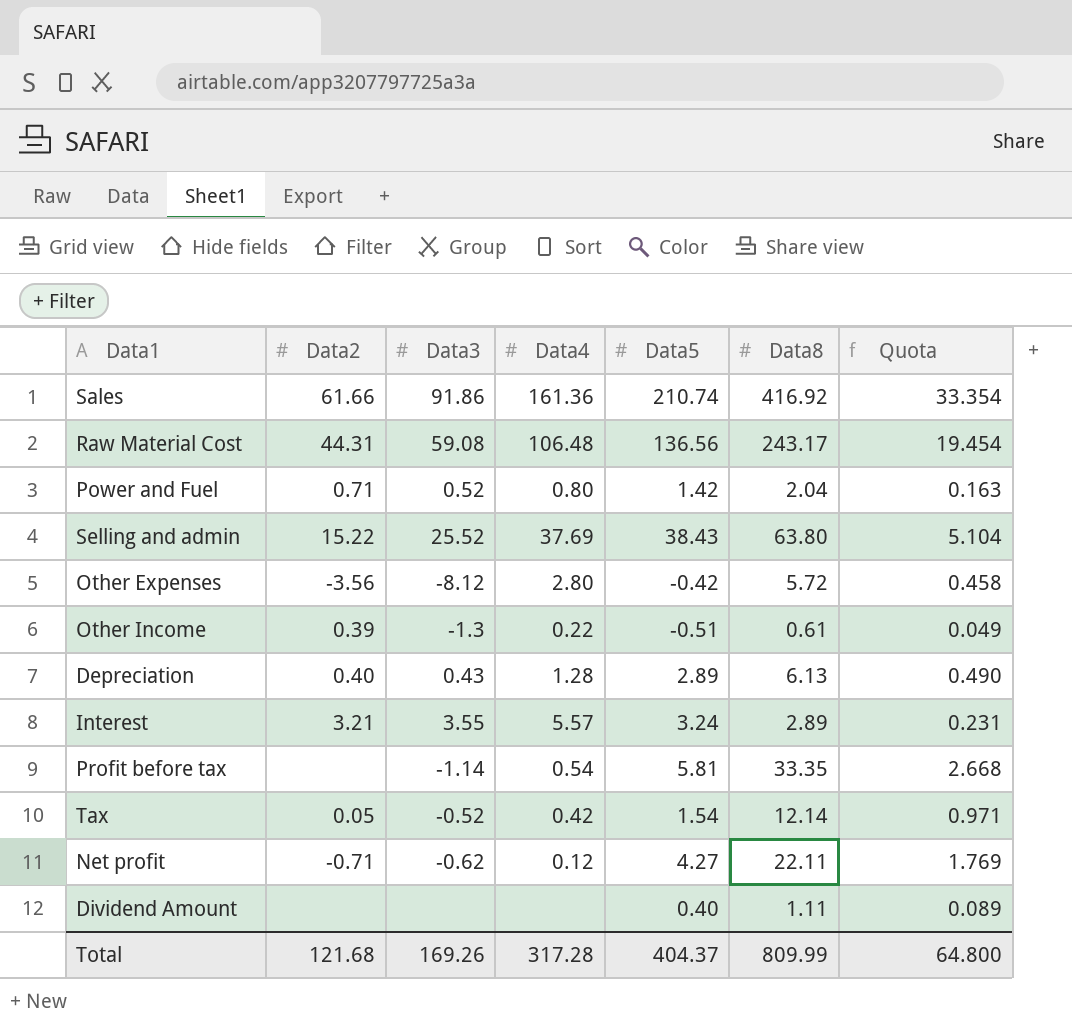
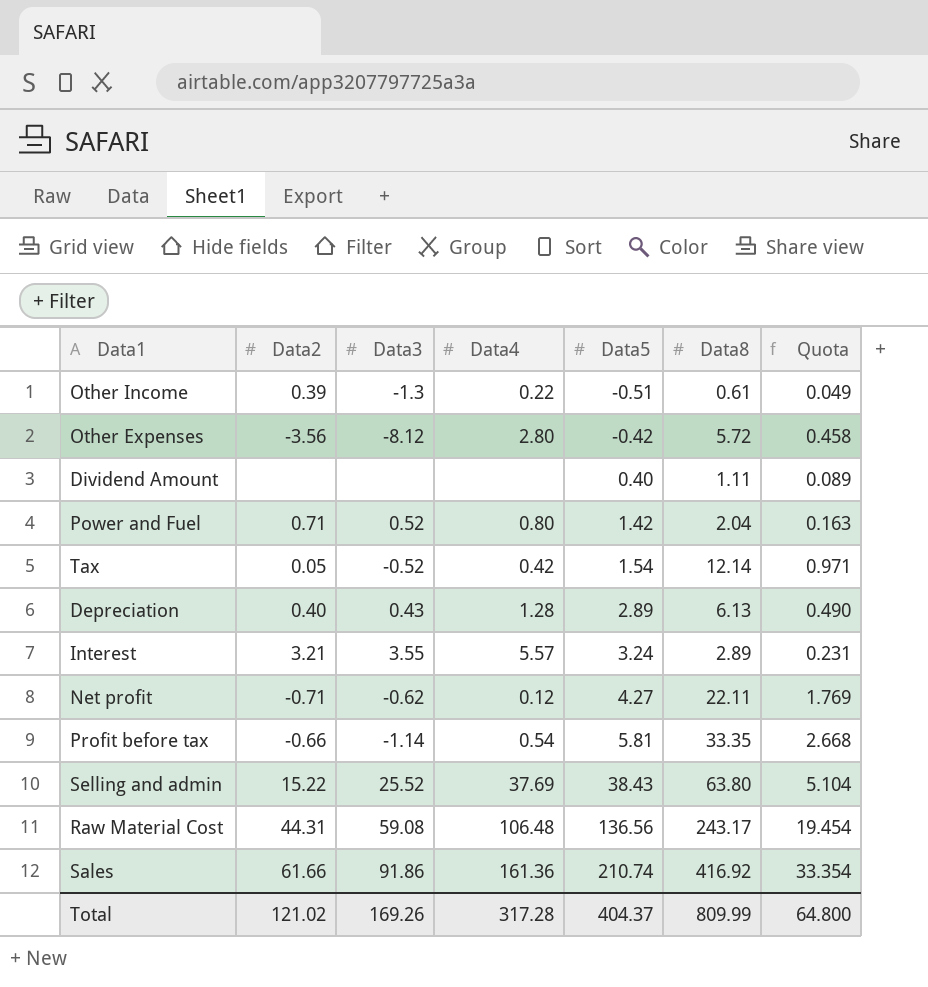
row order: none -> Data5 ascending
Profit before tax | Data2: none -> -0.66
Total | Data2: 121.68 -> 121.02

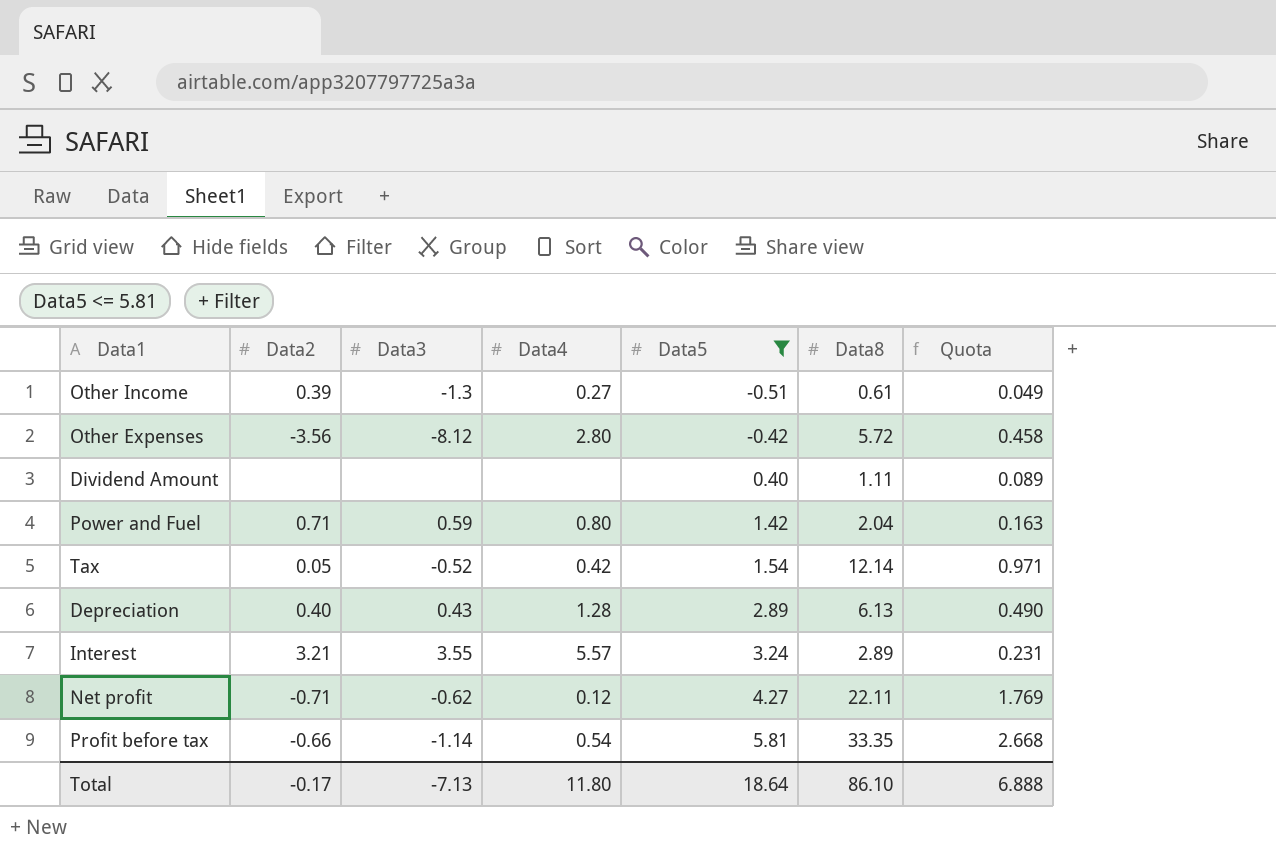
filter: none -> Data5 <= 5.81
Other Income | Data4: 0.22 -> 0.27
Power and Fuel | Data3: 0.52 -> 0.59
Total | Data2: 121.02 -> -0.17
Total | Data3: 169.26 -> -7.13
Total | Data4: 317.28 -> 11.80
Total | Data5: 404.37 -> 18.64
Total | Data8: 809.99 -> 86.10
Total | Quota: 64.800 -> 6.888

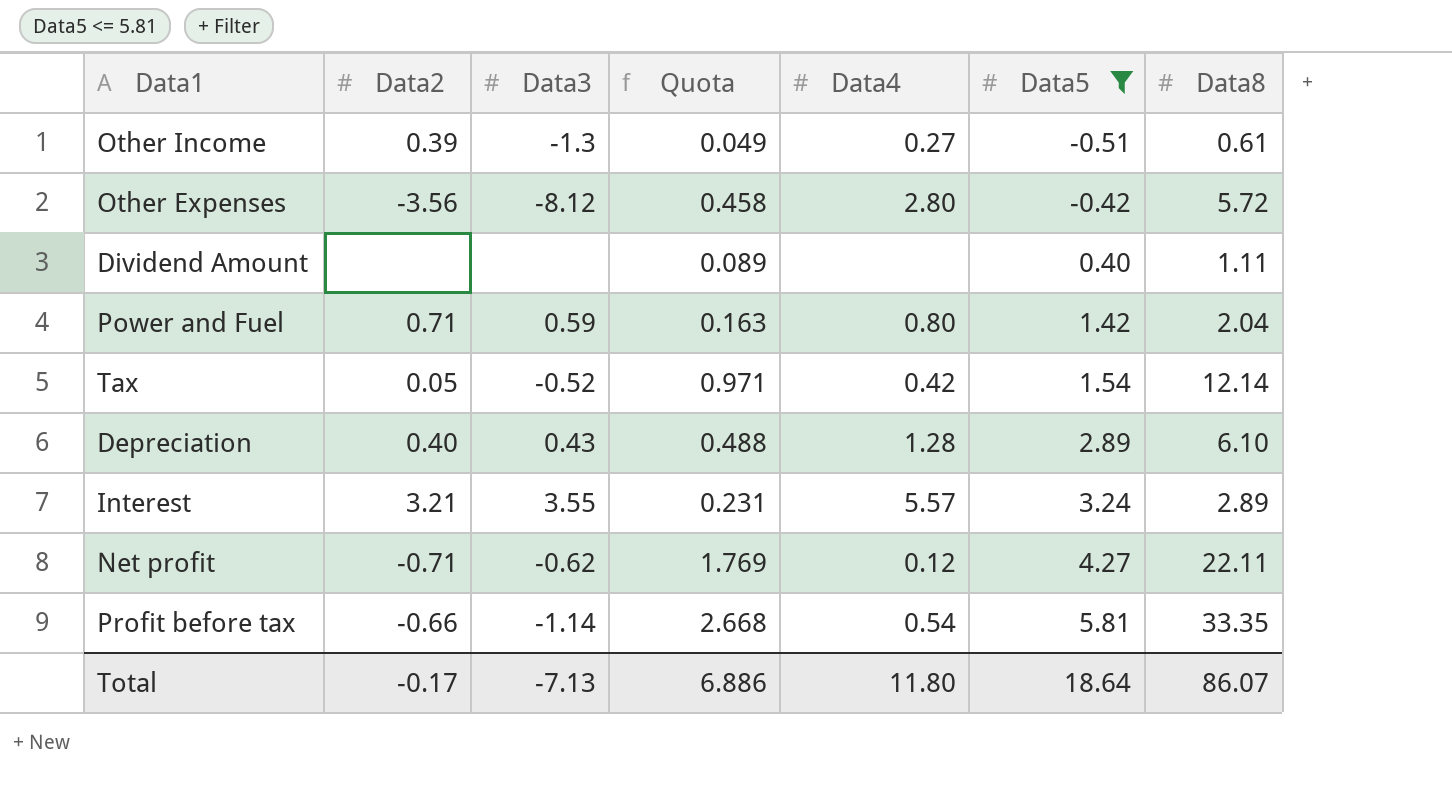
column Quota | position: 7 -> 4
Depreciation | Quota: 0.490 -> 0.488
Depreciation | Data8: 6.13 -> 6.10
Total | Quota: 6.888 -> 6.886
Total | Data8: 86.10 -> 86.07

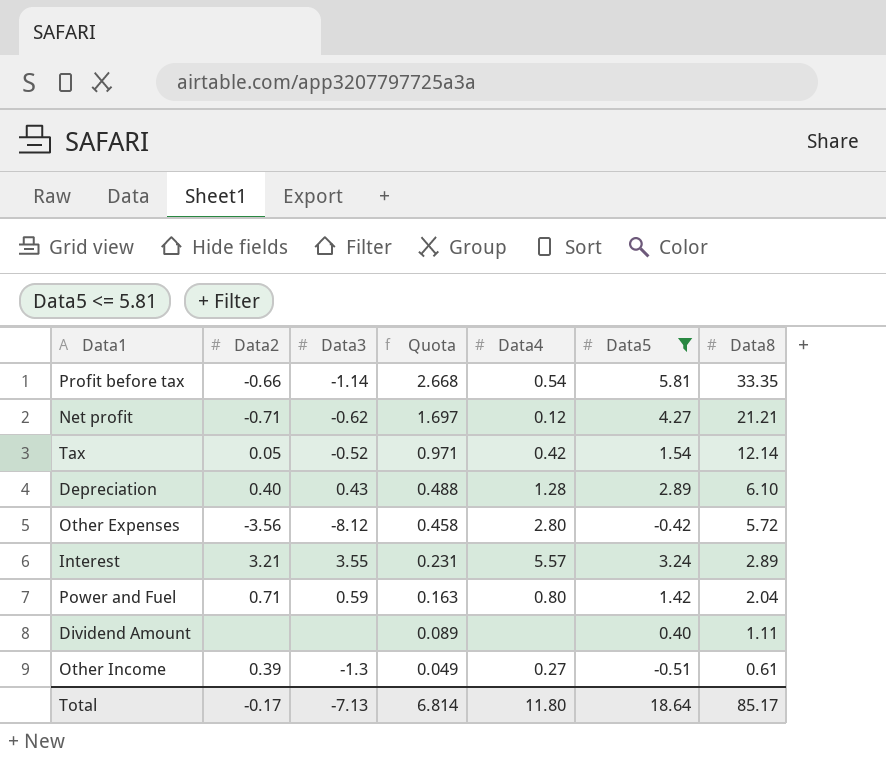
row order: Data5 ascending -> Quota descending
Net profit | Quota: 1.769 -> 1.697
Net profit | Data8: 22.11 -> 21.21
Total | Quota: 6.886 -> 6.814
Total | Data8: 86.07 -> 85.17

